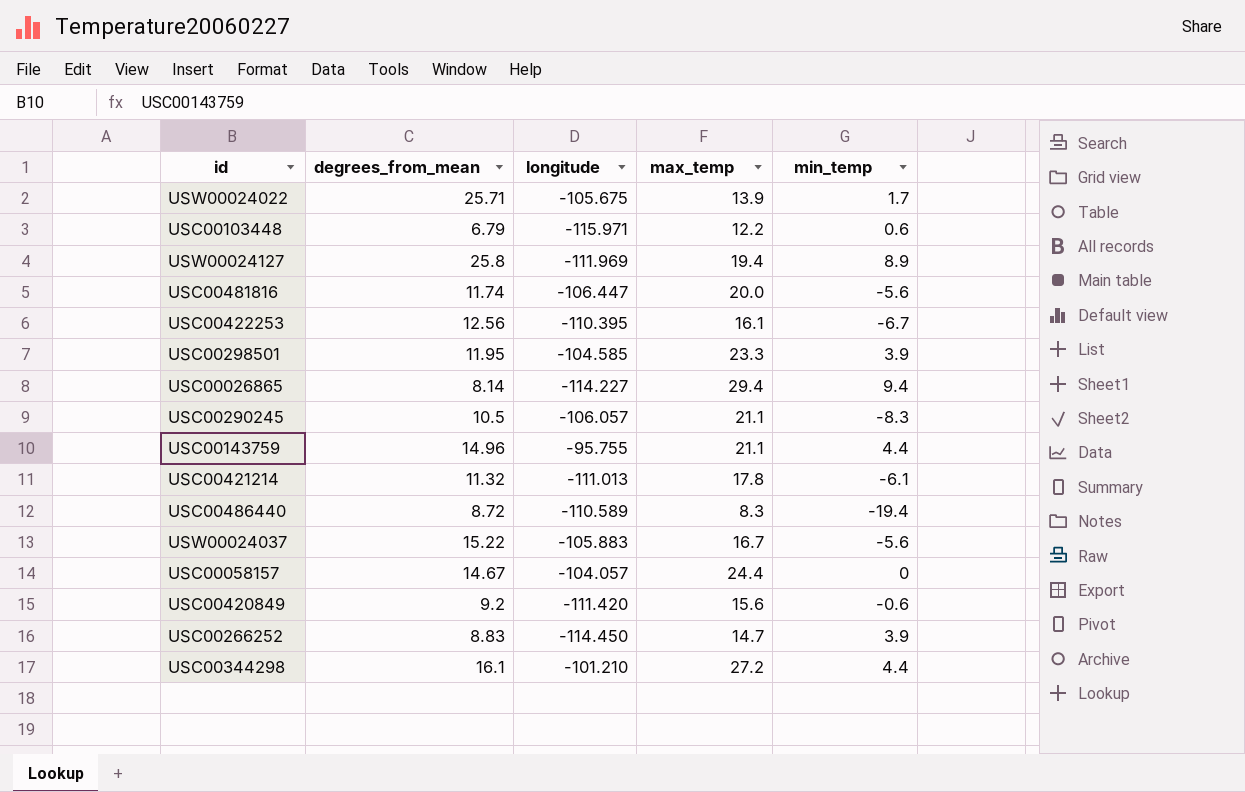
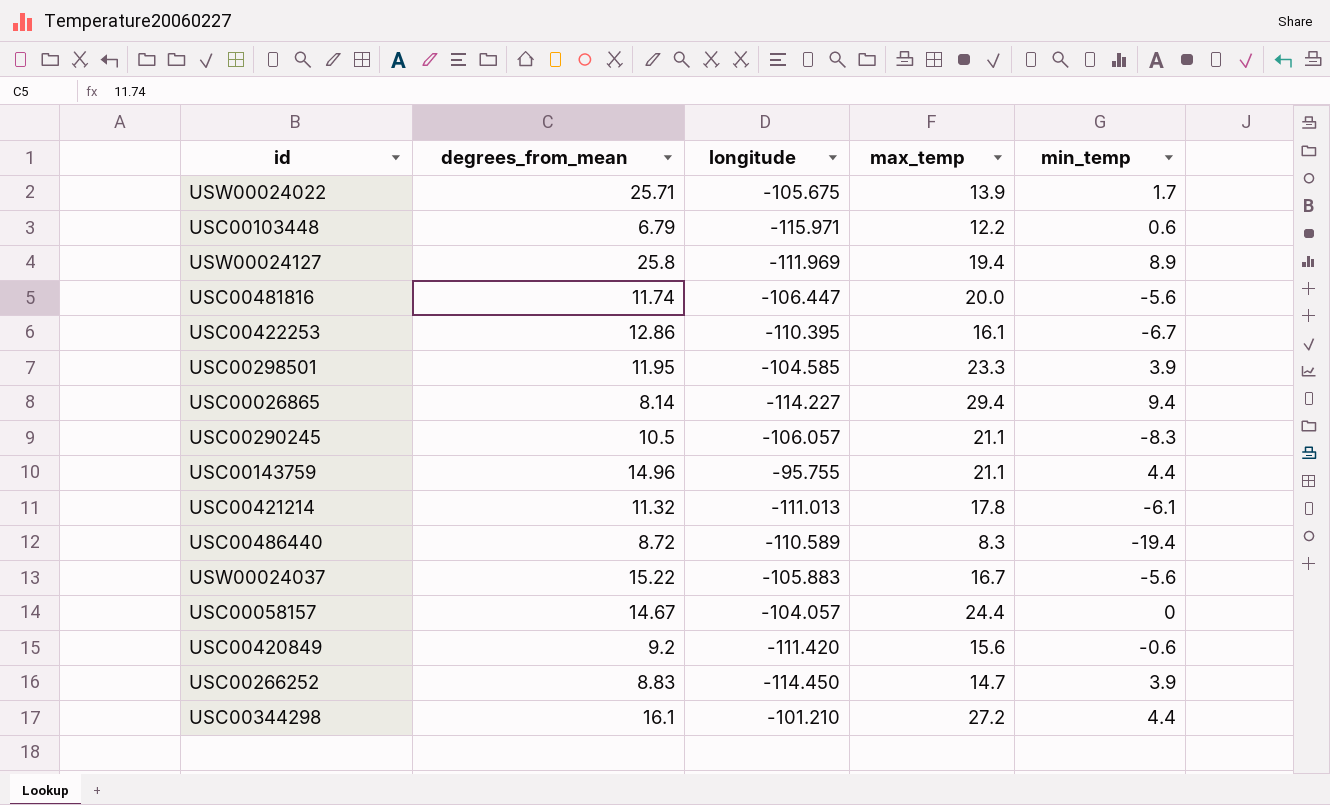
USC00422253 | degrees_from_mean: 12.56 -> 12.86

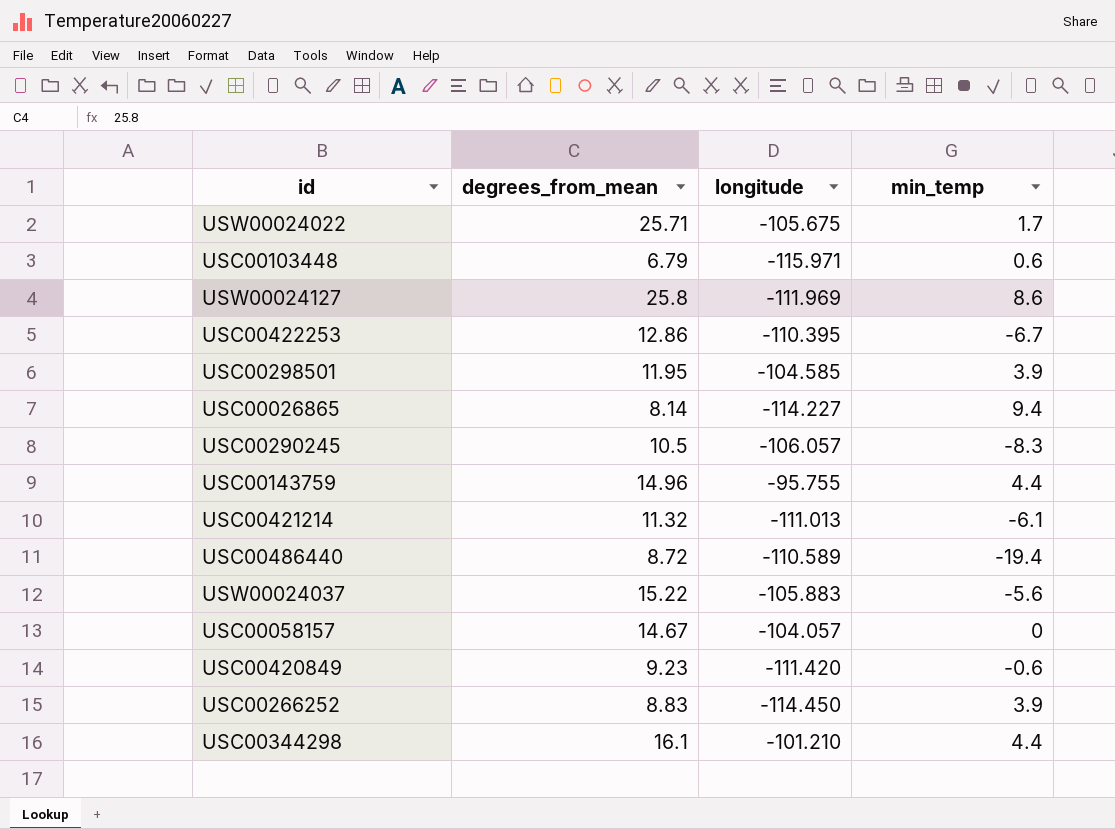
column max_temp | position: 4 -> none
row USC00481816: 11.74 | -106.447 | 20.0 | -5.6 -> none
USW00024127 | min_temp: 8.9 -> 8.6
USC00420849 | degrees_from_mean: 9.2 -> 9.23

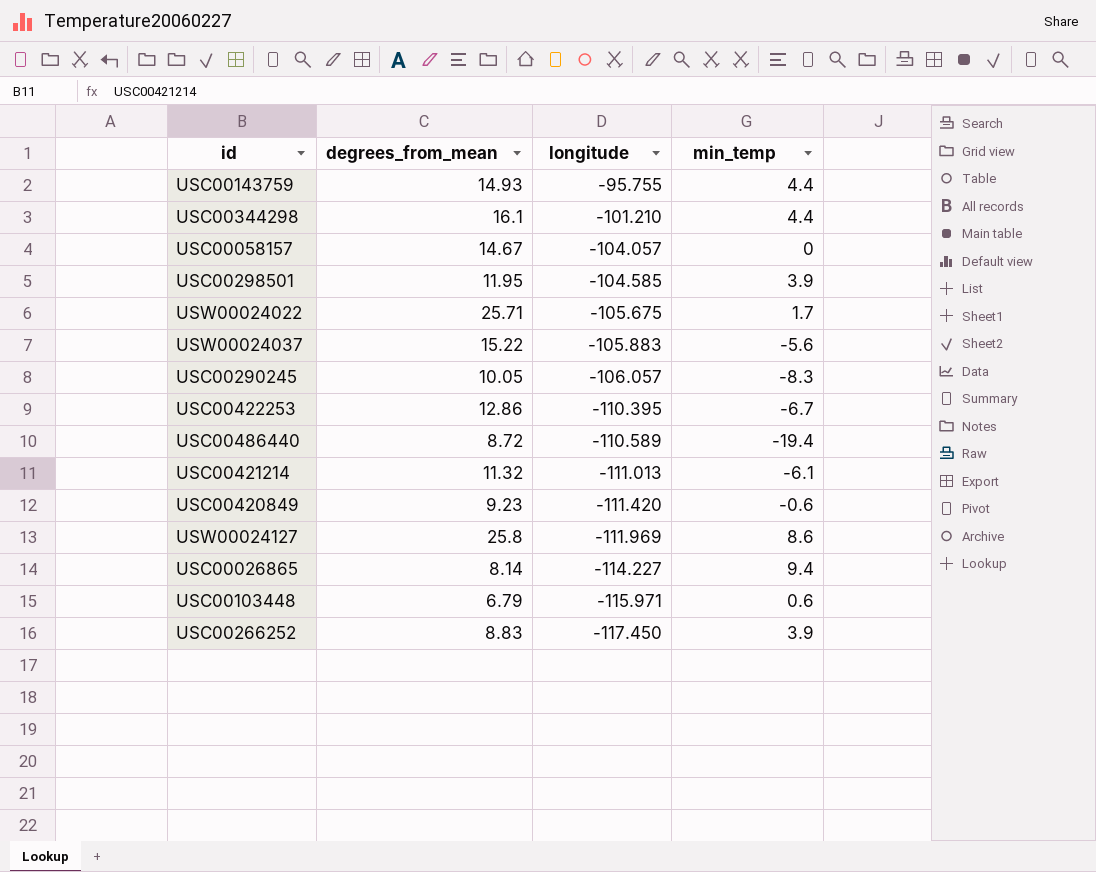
row order: none -> longitude descending
USC00143759 | degrees_from_mean: 14.96 -> 14.93
USC00290245 | degrees_from_mean: 10.5 -> 10.05
USC00266252 | longitude: -114.450 -> -117.450

